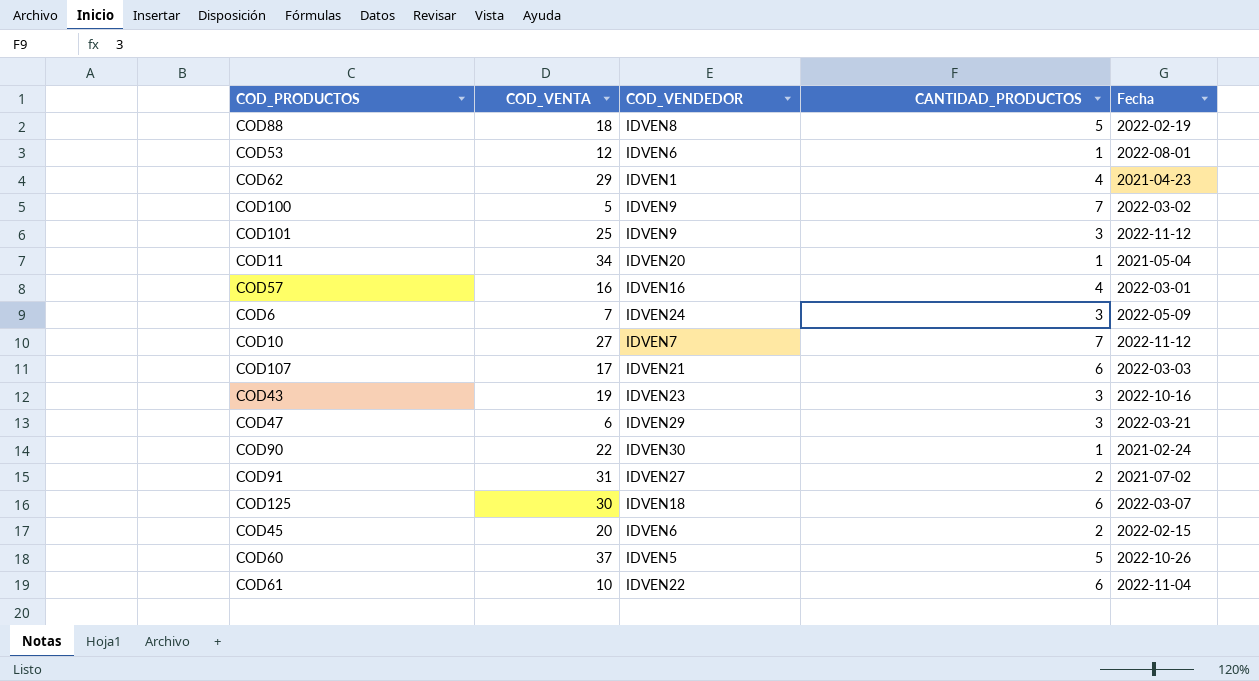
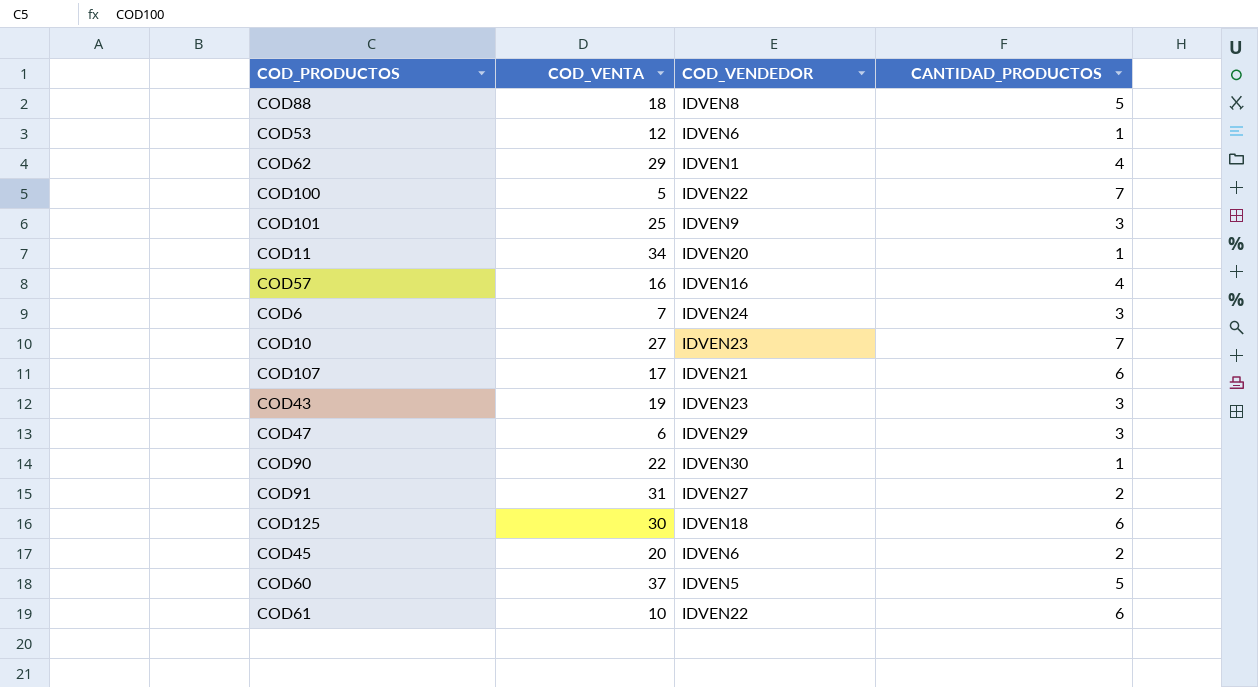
column Fecha | position: 5 -> none
COD100 | COD_VENDEDOR: IDVEN9 -> IDVEN22
COD10 | COD_VENDEDOR: IDVEN7 -> IDVEN23

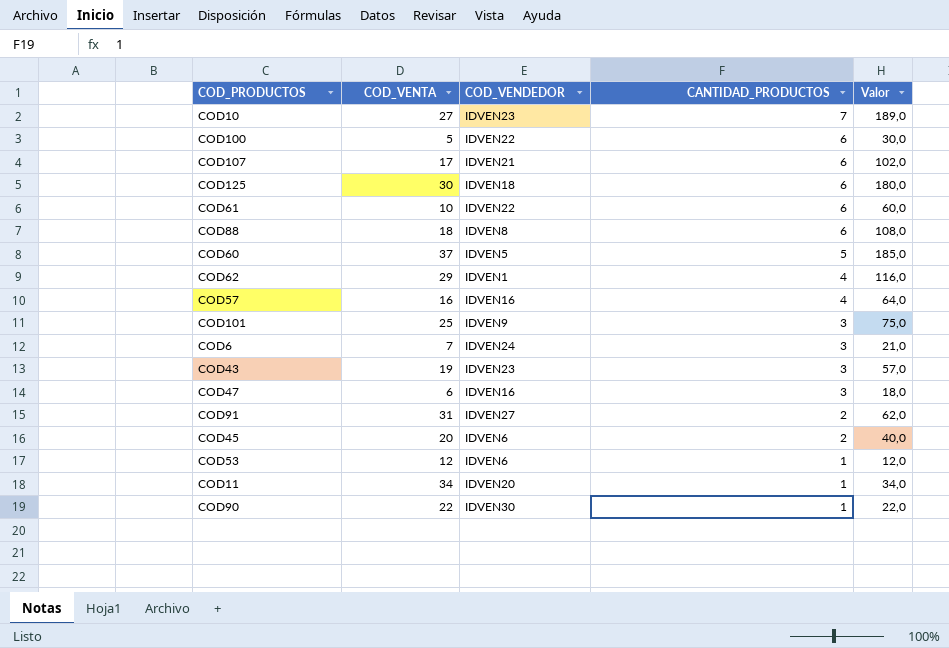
row order: none -> CANTIDAD_PRODUCTOS descending
column Valor | formula: none -> [COD_VENTA] * [CANTIDAD_PRODUCTOS]
COD100 | CANTIDAD_PRODUCTOS: 7 -> 6
COD88 | CANTIDAD_PRODUCTOS: 5 -> 6
COD47 | COD_VENDEDOR: IDVEN29 -> IDVEN16

